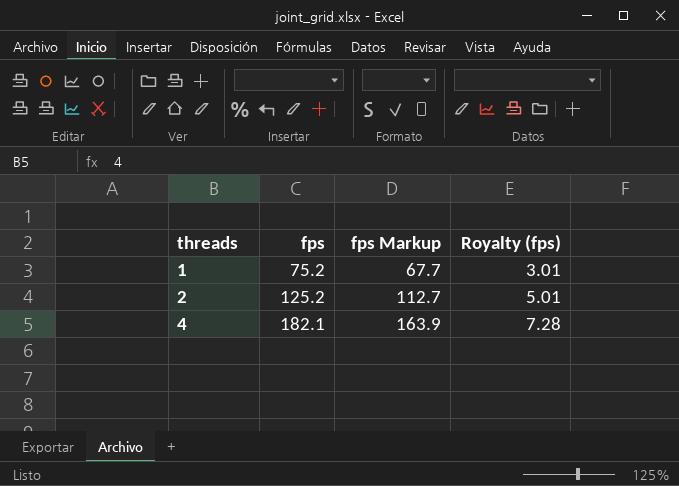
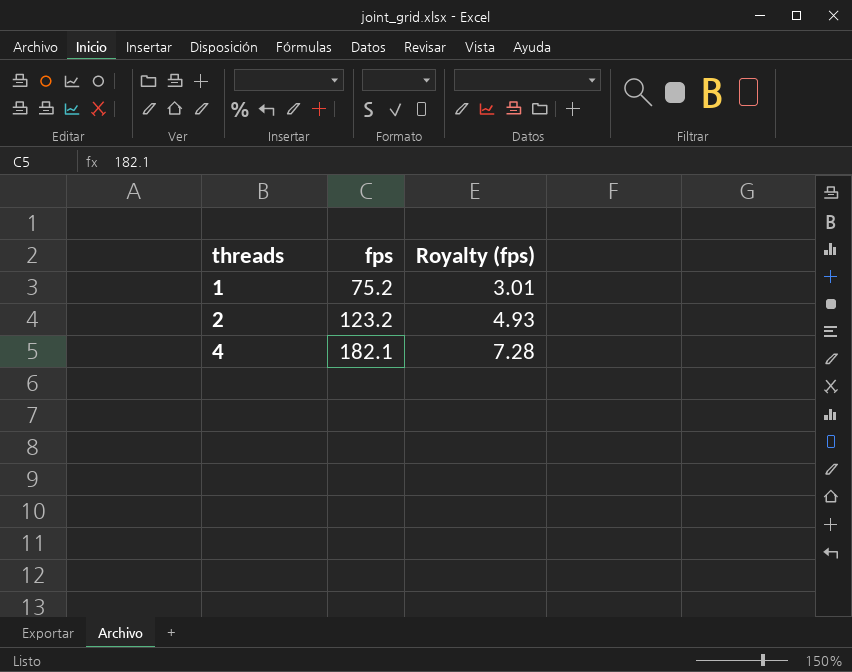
column fps Markup | formula: [fps] * 0.9 -> none
2 | fps: 125.2 -> 123.2
2 | Royalty (fps): 5.01 -> 4.93

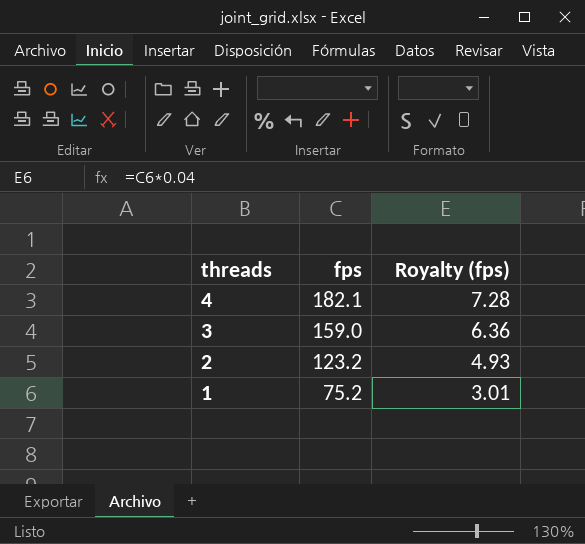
row order: threads ascending -> threads descending
row 3: none -> 159.0 | 6.36

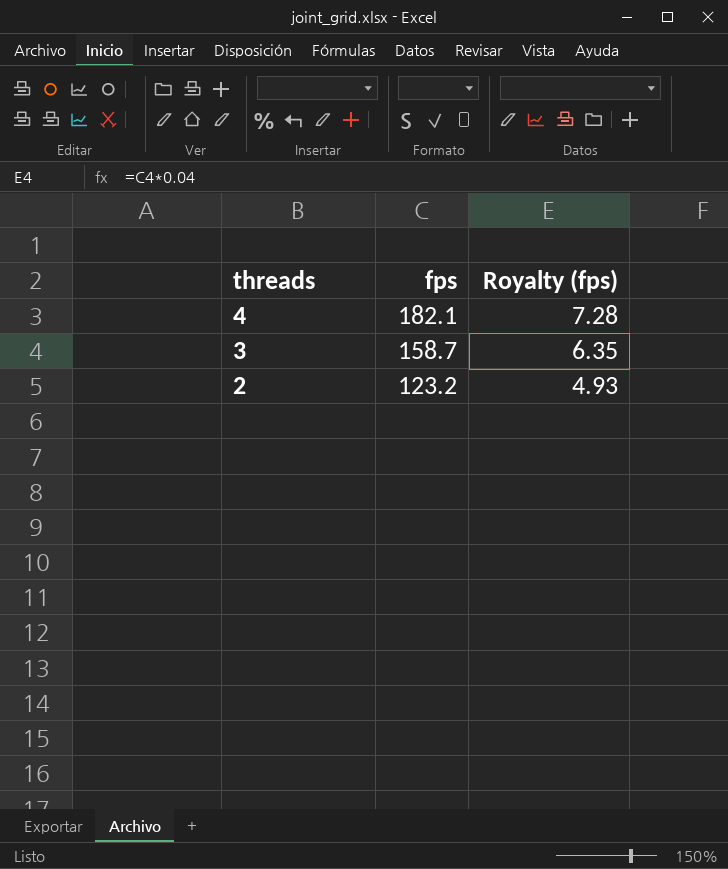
row 1: 75.2 | 3.01 -> none
3 | fps: 159.0 -> 158.7
3 | Royalty (fps): 6.36 -> 6.35

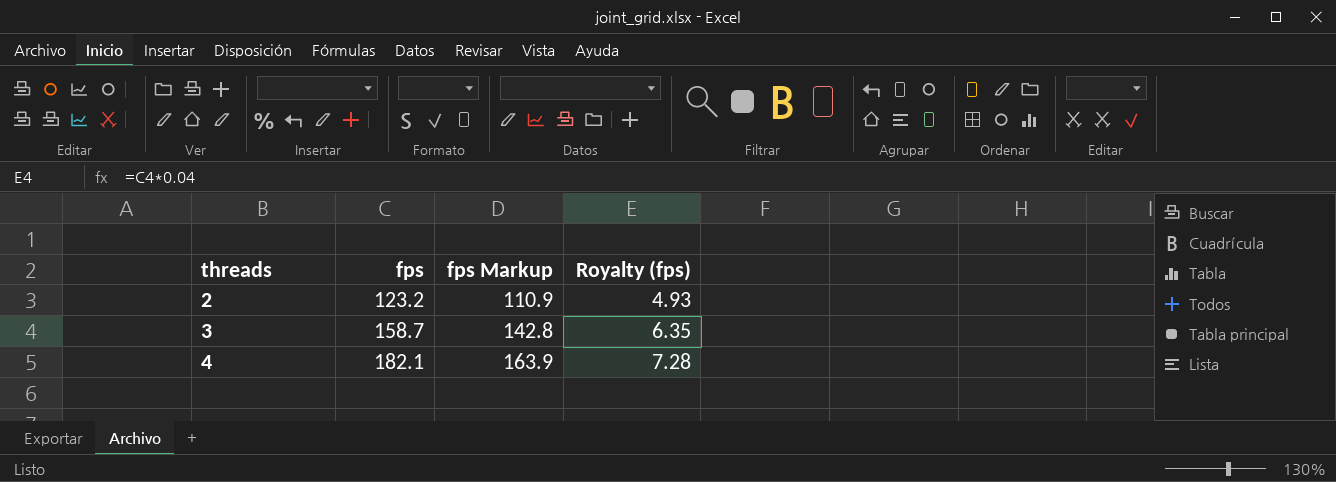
row order: threads descending -> threads ascending
column fps Markup | formula: none -> [fps] * 0.9

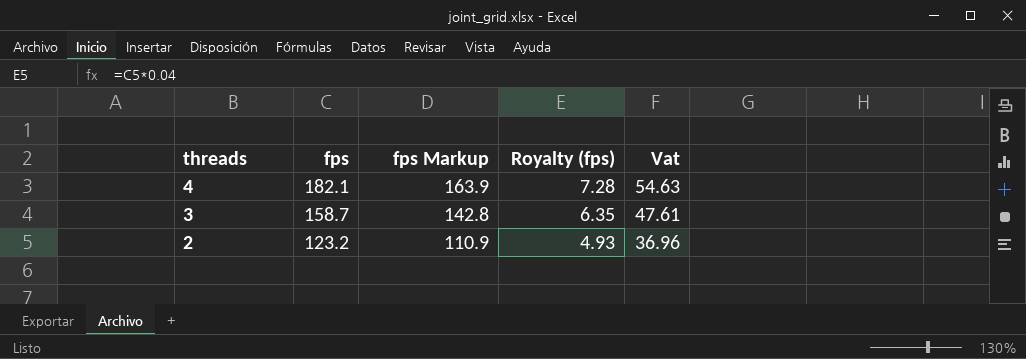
row order: threads ascending -> threads descending
column Vat | formula: none -> [fps] * 0.3

